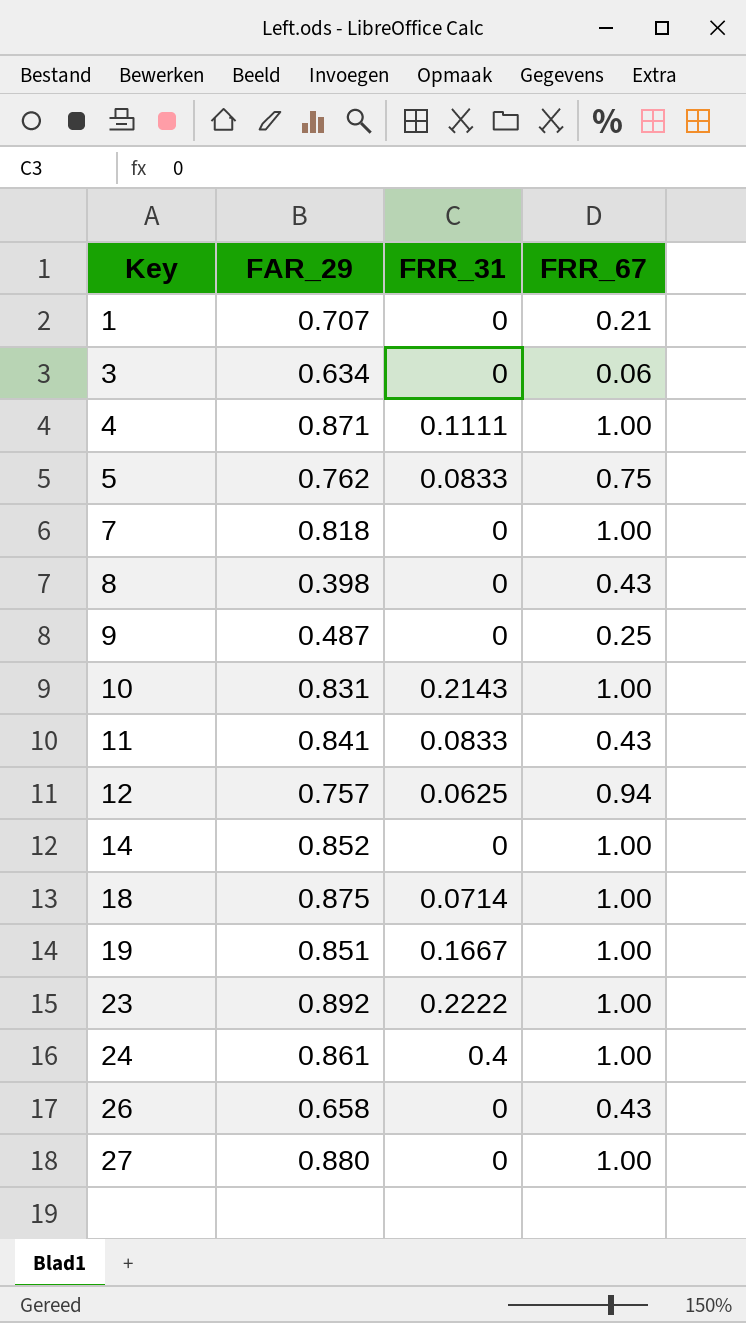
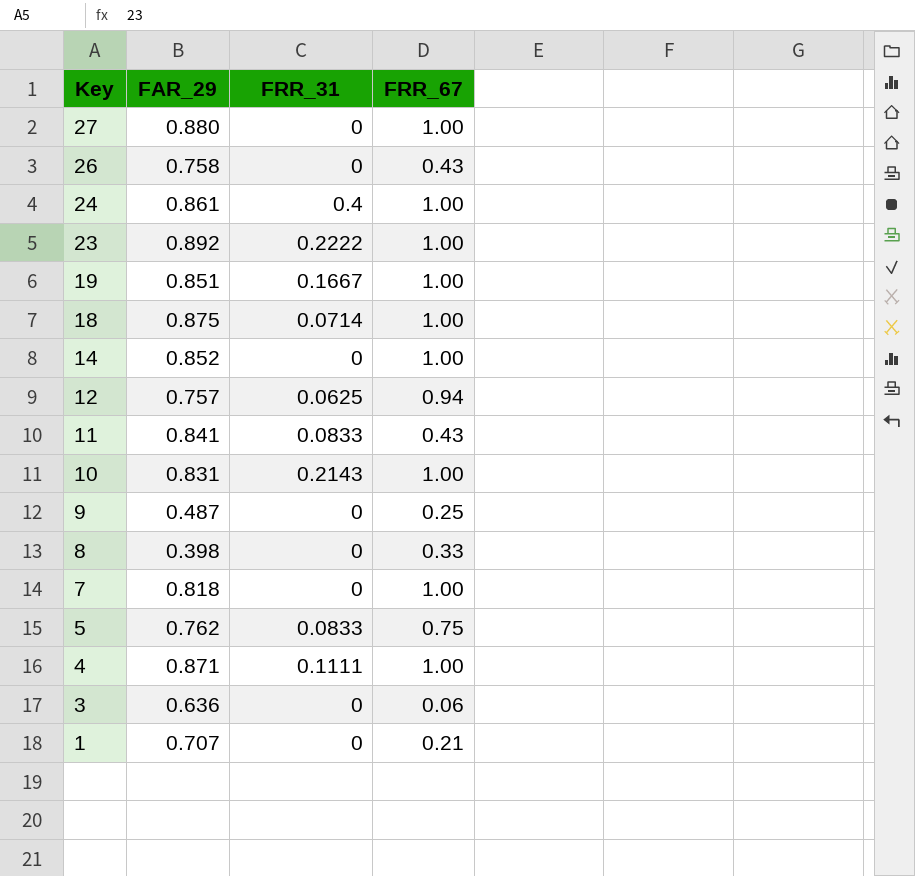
row order: Key ascending -> Key descending
26 | FAR_29: 0.658 -> 0.758
8 | FRR_67: 0.43 -> 0.33
3 | FAR_29: 0.634 -> 0.636

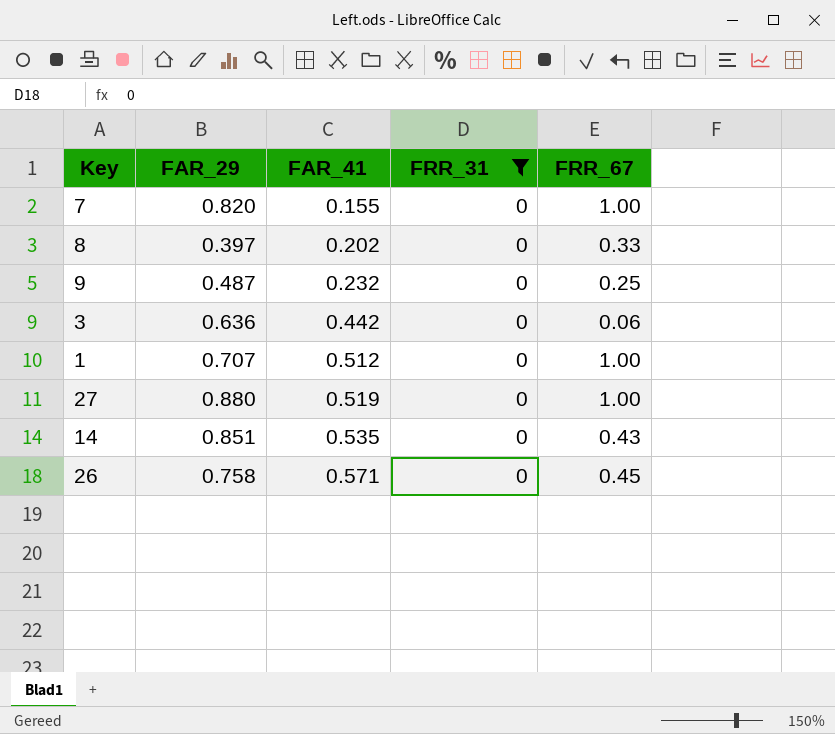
filter: none -> FRR_31 = 0
row order: Key descending -> FAR_41 ascending
column FAR_41 | position: none -> 3
7 | FAR_29: 0.818 -> 0.820
8 | FAR_29: 0.398 -> 0.397
1 | FRR_67: 0.21 -> 1.00
14 | FAR_29: 0.852 -> 0.851
14 | FRR_67: 1.00 -> 0.43
26 | FRR_67: 0.43 -> 0.45

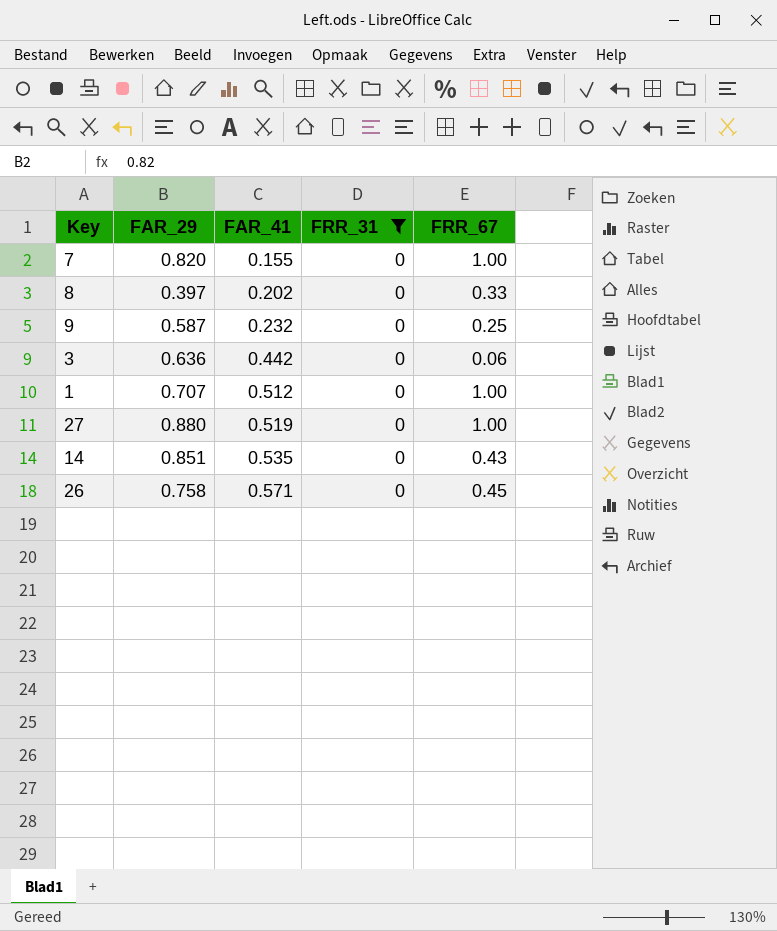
9 | FAR_29: 0.487 -> 0.587

